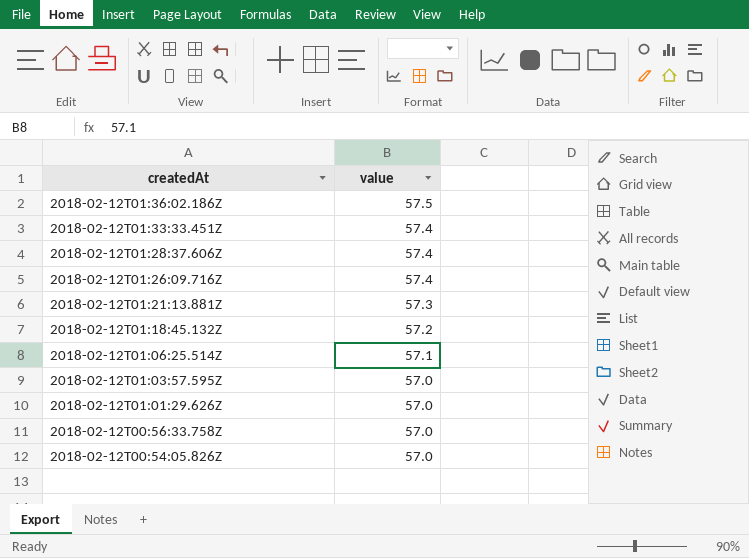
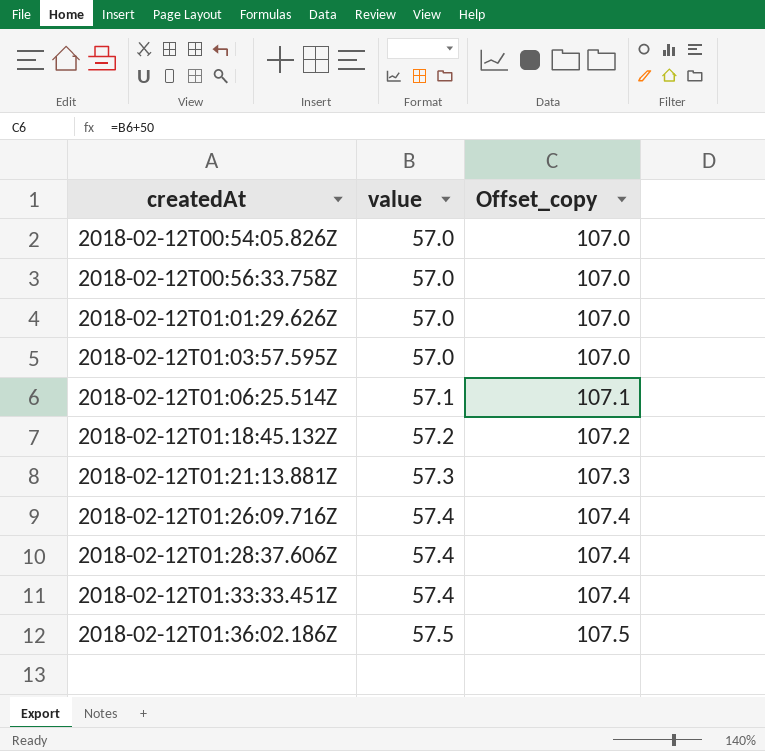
row order: createdAt descending -> createdAt ascending
column Offset_copy | formula: none -> [value] + 50

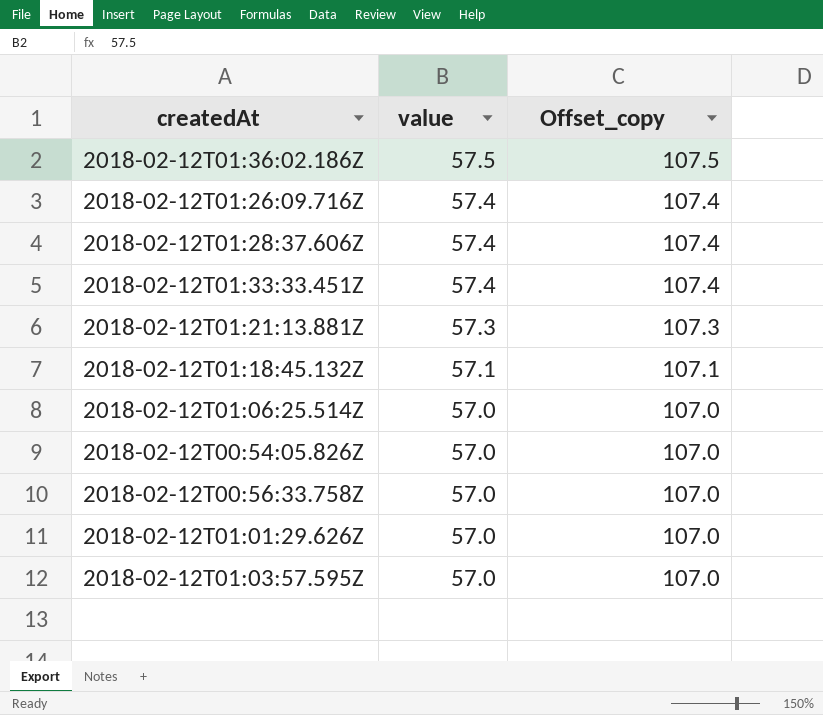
row order: createdAt ascending -> value descending
2018-02-12T01:18:45.132Z | value: 57.2 -> 57.1
2018-02-12T01:18:45.132Z | Offset_copy: 107.2 -> 107.1
2018-02-12T01:06:25.514Z | value: 57.1 -> 57.0
2018-02-12T01:06:25.514Z | Offset_copy: 107.1 -> 107.0

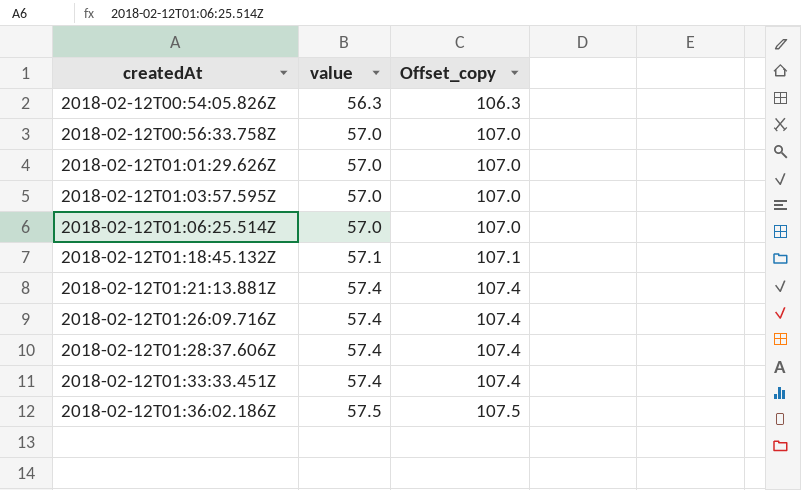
row order: value descending -> createdAt ascending
2018-02-12T00:54:05.826Z | value: 57.0 -> 56.3
2018-02-12T00:54:05.826Z | Offset_copy: 107.0 -> 106.3
2018-02-12T01:21:13.881Z | value: 57.3 -> 57.4
2018-02-12T01:21:13.881Z | Offset_copy: 107.3 -> 107.4

